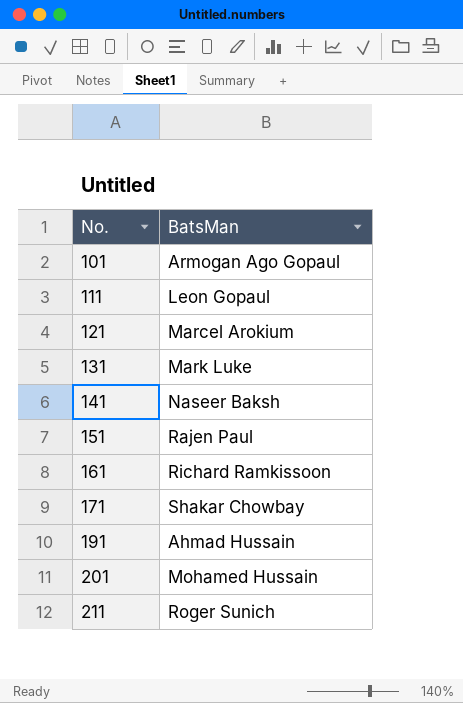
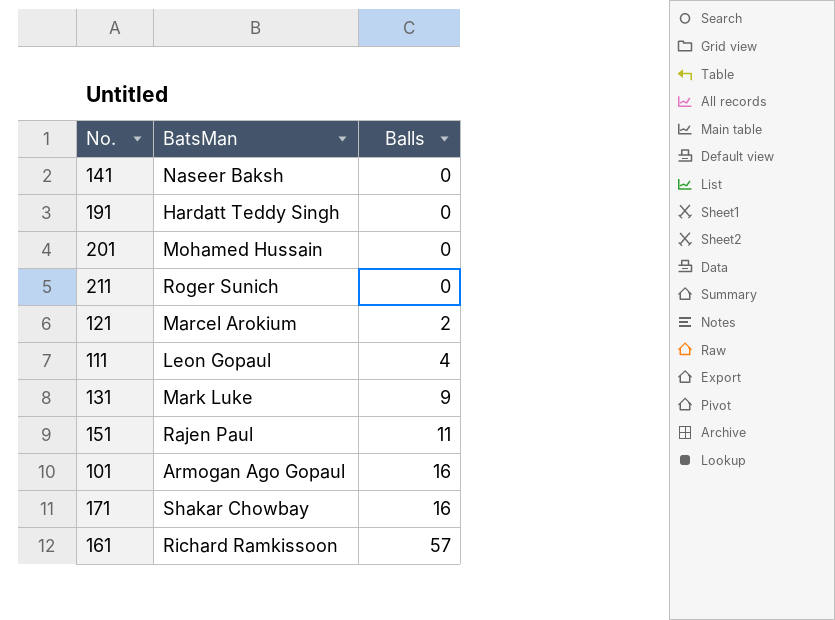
row order: No. ascending -> Balls ascending
column Balls | position: none -> 3
191 | BatsMan: Ahmad Hussain -> Hardatt Teddy Singh

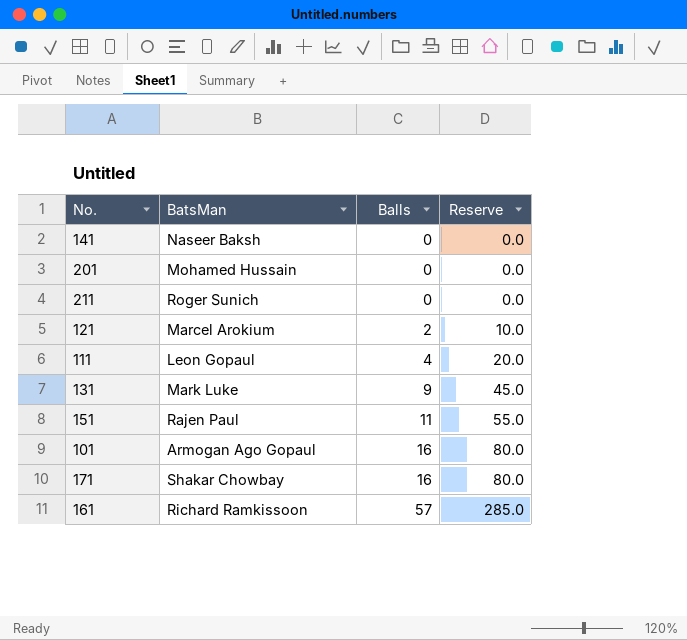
column Reserve | formula: none -> [Balls] * 5
row 191: Hardatt Teddy Singh | 0 -> none

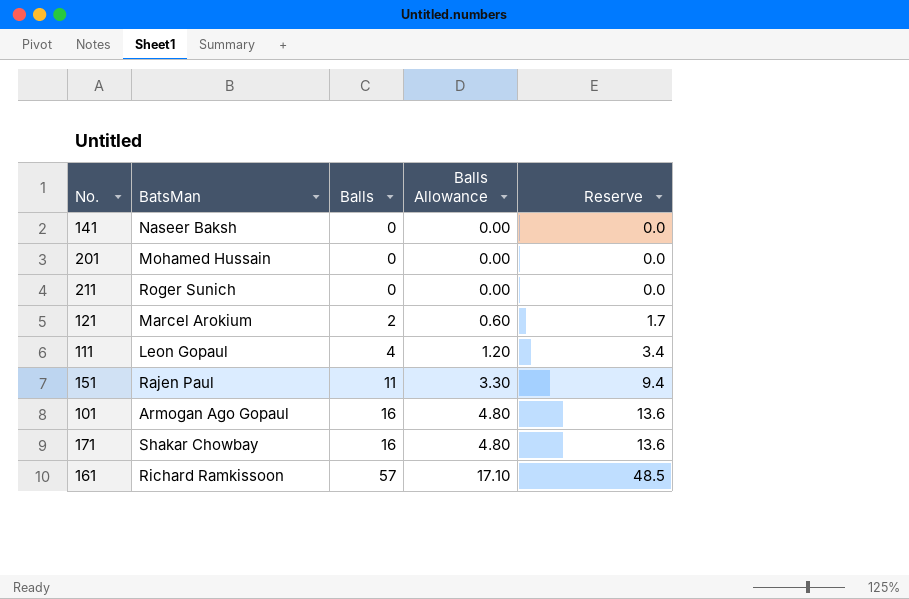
column Balls Allowance | formula: none -> [Balls] * 0.3
column Reserve | formula: [Balls] * 5 -> [Balls] * 0.85
row 131: Mark Luke | 9 | 45.0 -> none

